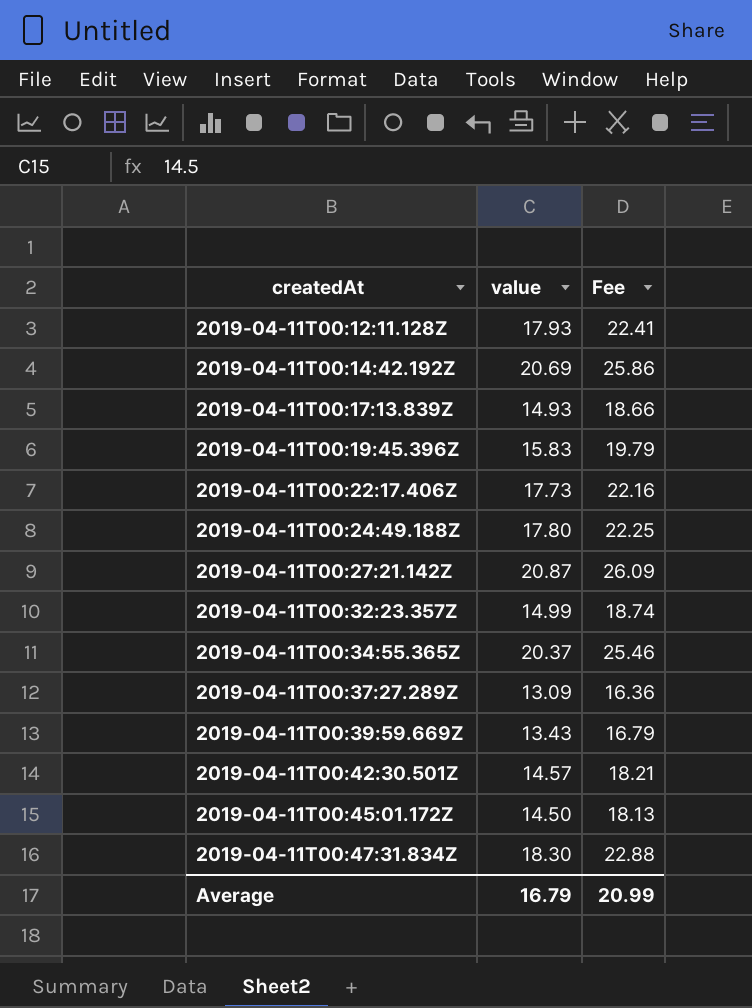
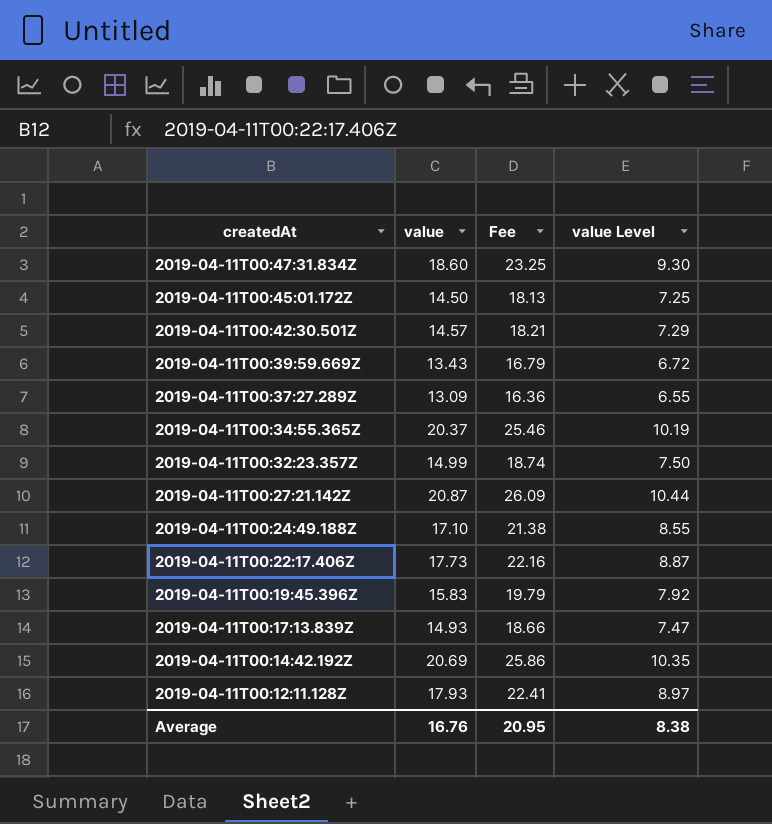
row order: createdAt ascending -> createdAt descending
column value Level | formula: none -> [value] * 0.5
2019-04-11T00:47:31.834Z | value: 18.30 -> 18.60
2019-04-11T00:47:31.834Z | Fee: 22.88 -> 23.25
2019-04-11T00:24:49.188Z | value: 17.80 -> 17.10
2019-04-11T00:24:49.188Z | Fee: 22.25 -> 21.38
Average | value: 16.79 -> 16.76
Average | Fee: 20.99 -> 20.95

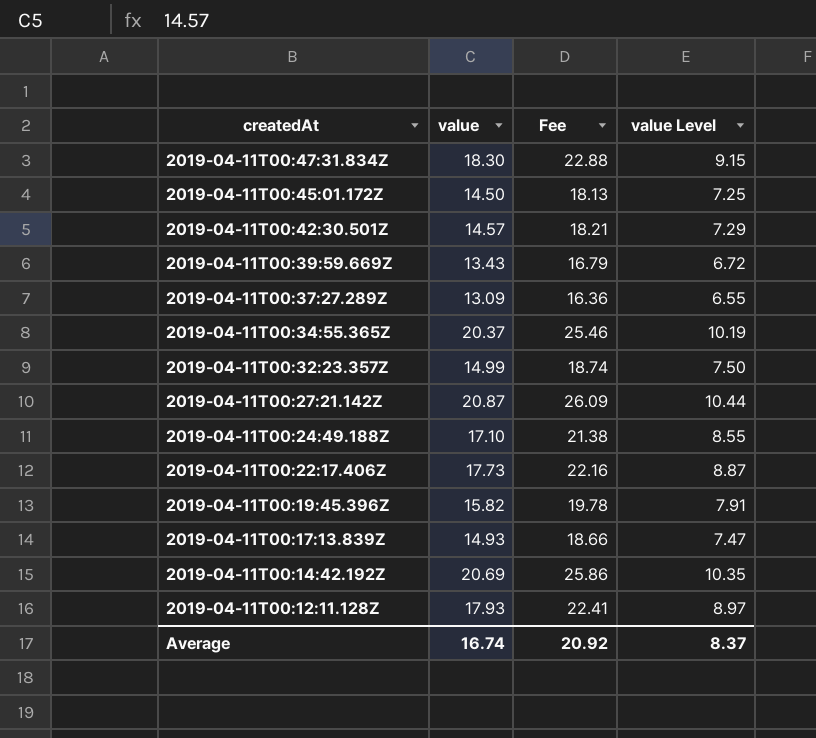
2019-04-11T00:47:31.834Z | value: 18.60 -> 18.30
2019-04-11T00:47:31.834Z | Fee: 23.25 -> 22.88
2019-04-11T00:47:31.834Z | value Level: 9.30 -> 9.15
2019-04-11T00:19:45.396Z | value: 15.83 -> 15.82
2019-04-11T00:19:45.396Z | Fee: 19.79 -> 19.78
2019-04-11T00:19:45.396Z | value Level: 7.92 -> 7.91
Average | value: 16.76 -> 16.74
Average | Fee: 20.95 -> 20.92
Average | value Level: 8.38 -> 8.37

